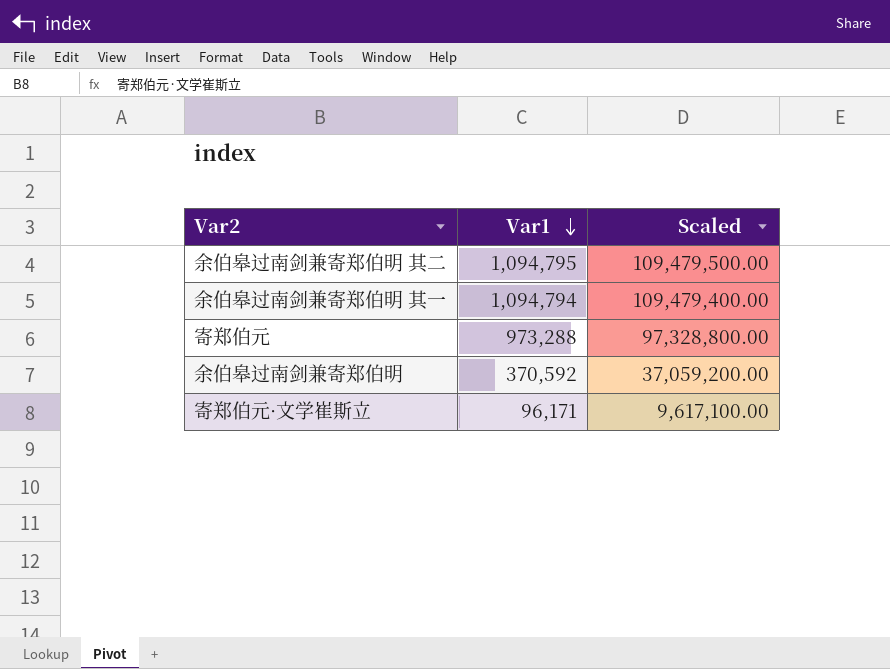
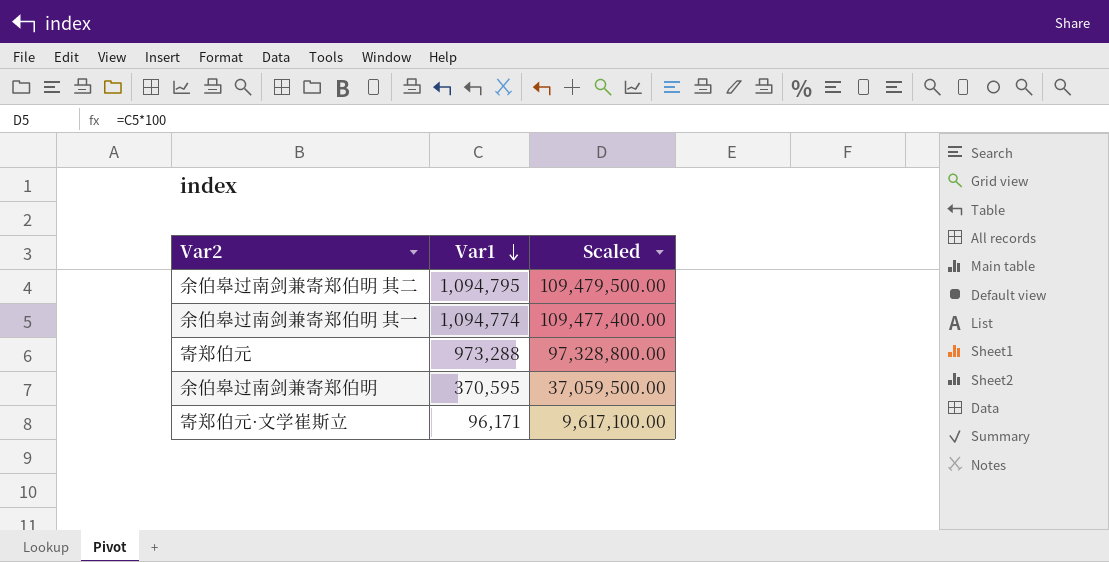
余伯皋过南剑兼寄郑伯明 其一 | Var1: 1,094,794 -> 1,094,774
余伯皋过南剑兼寄郑伯明 其一 | Scaled: 109,479,400.00 -> 109,477,400.00
余伯皋过南剑兼寄郑伯明 | Var1: 370,592 -> 370,595
余伯皋过南剑兼寄郑伯明 | Scaled: 37,059,200.00 -> 37,059,500.00

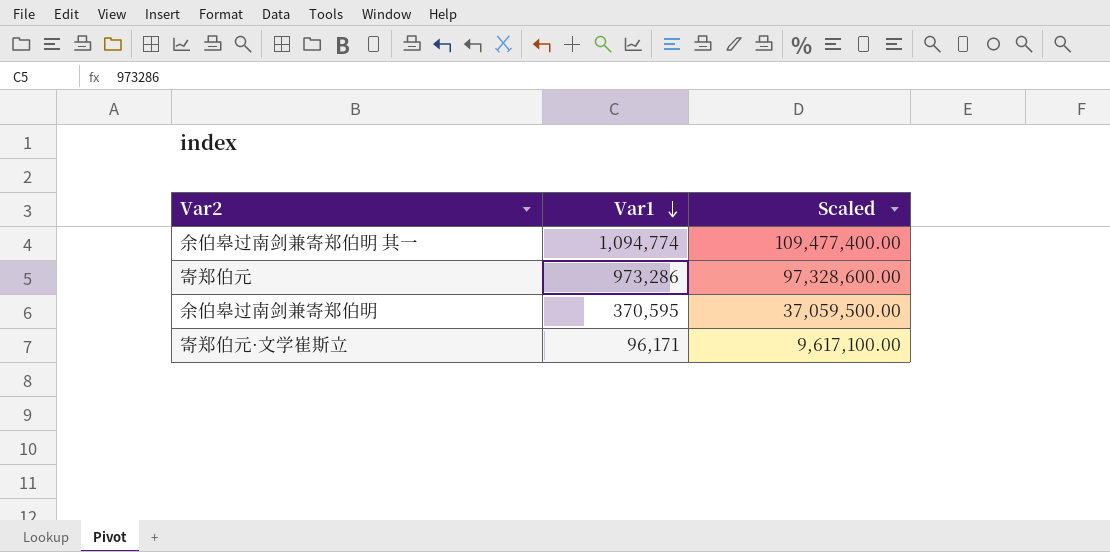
row 余伯皋过南剑兼寄郑伯明 其二: 1,094,795 | 109,479,500.00 -> none
寄郑伯元 | Var1: 973,288 -> 973,286
寄郑伯元 | Scaled: 97,328,800.00 -> 97,328,600.00

